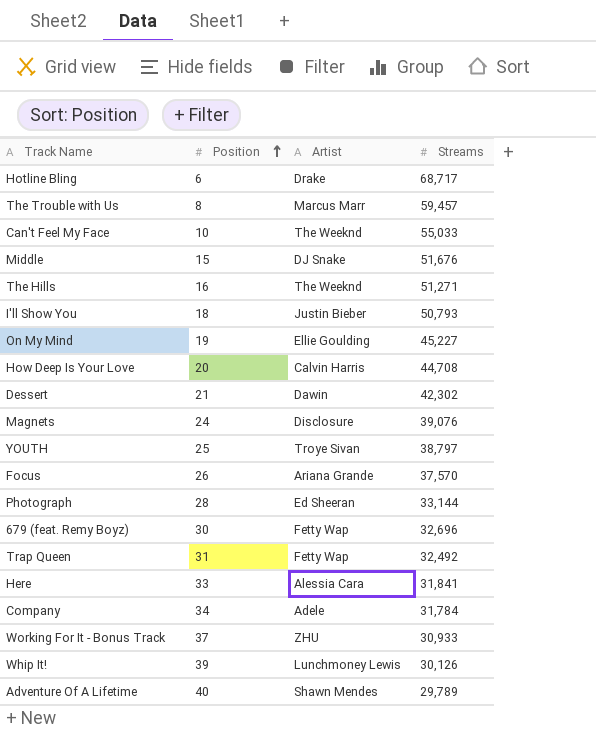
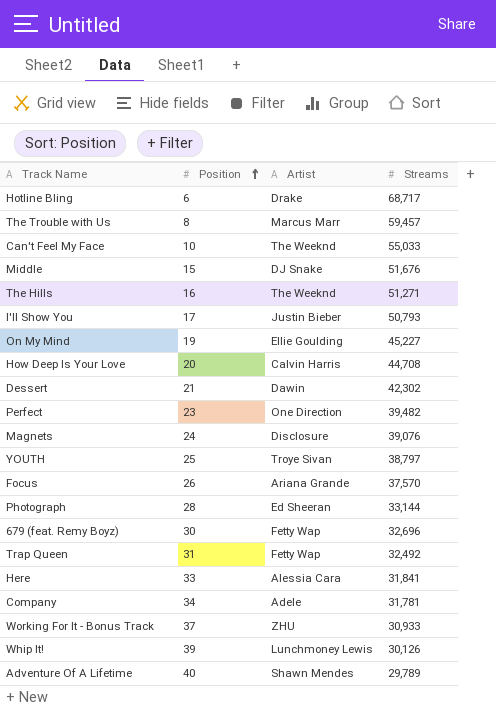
I'll Show You | Position: 18 -> 17
row Perfect: none -> 23 | One Direction | 39,482
Company | Streams: 31,784 -> 31,781

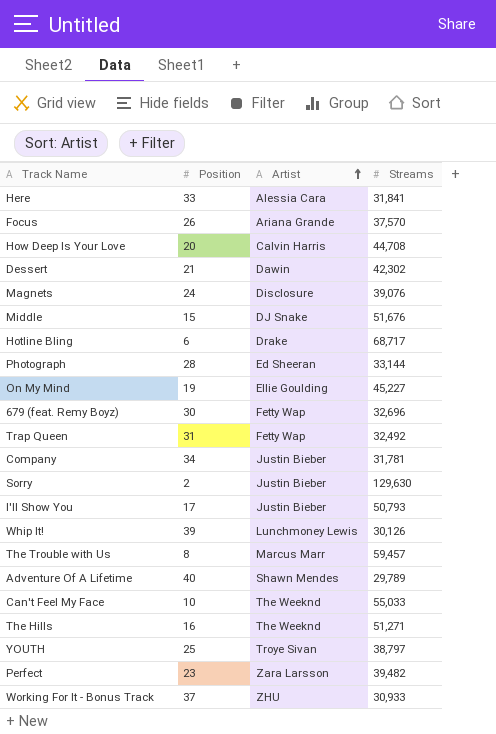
row order: Position ascending -> Artist ascending
Company | Artist: Adele -> Justin Bieber
row Sorry: none -> 2 | Justin Bieber | 129,630
Perfect | Artist: One Direction -> Zara Larsson

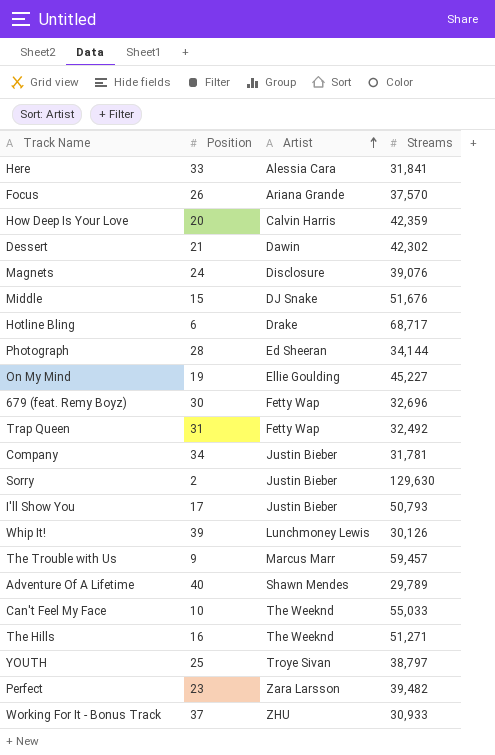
How Deep Is Your Love | Streams: 44,708 -> 42,359
Photograph | Streams: 33,144 -> 34,144
The Trouble with Us | Position: 8 -> 9

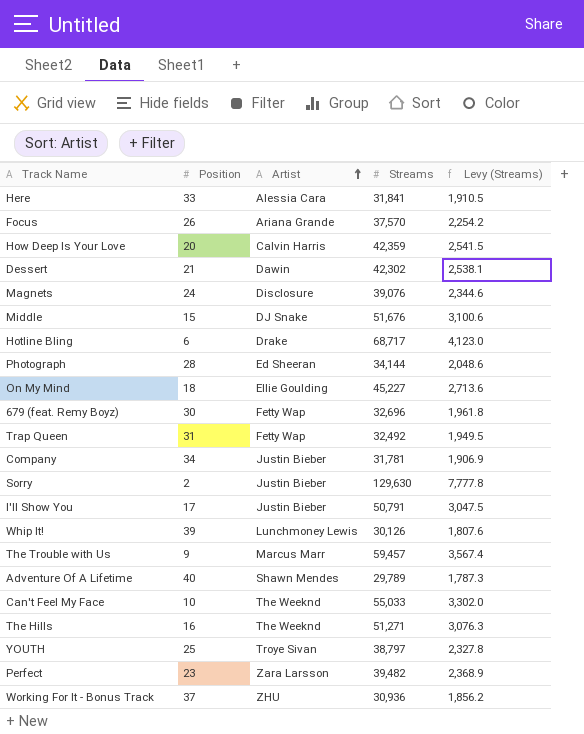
column Levy (Streams) | formula: none -> [Streams] * 0.06
On My Mind | Position: 19 -> 18
I'll Show You | Streams: 50,793 -> 50,791
Working For It - Bonus Track | Streams: 30,933 -> 30,936

